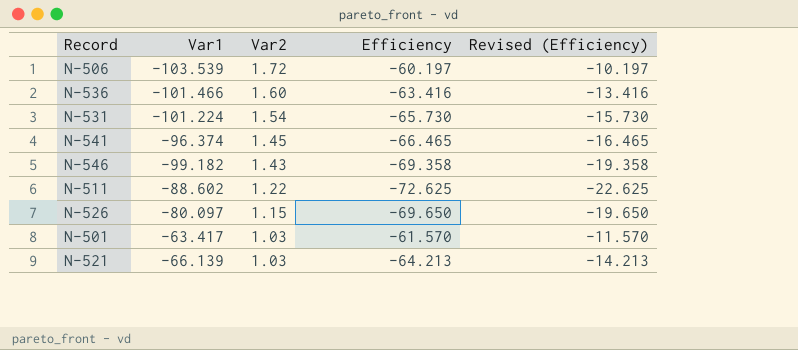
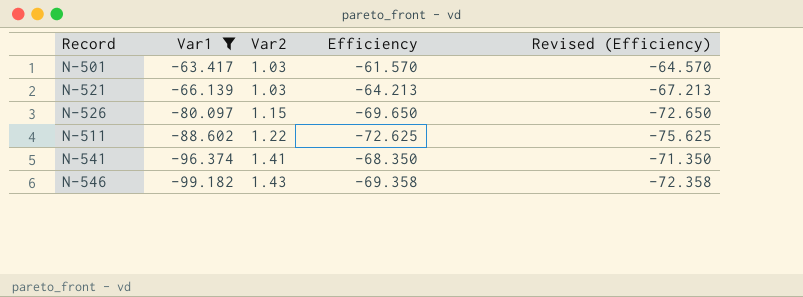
filter: none -> Var1 >= -99.182
row order: Var2 descending -> Var1 descending
column Revised (Efficiency) | formula: [Efficiency] + 50 -> [Efficiency] - 3
N-541 | Var2: 1.45 -> 1.41
N-541 | Efficiency: -66.465 -> -68.350

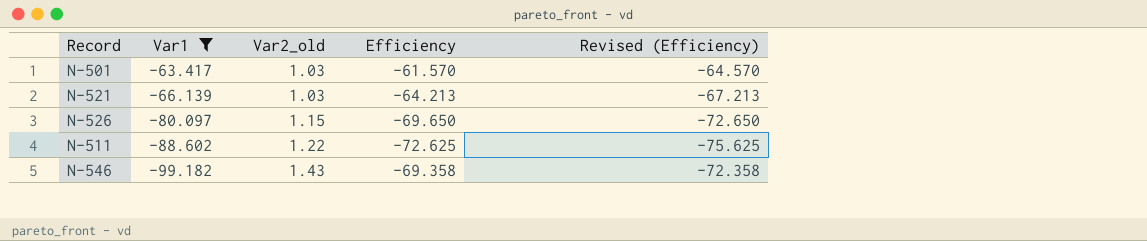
column name: Var2 -> Var2_old
row N-541: -96.374 | 1.41 | -68.350 | -71.350 -> none

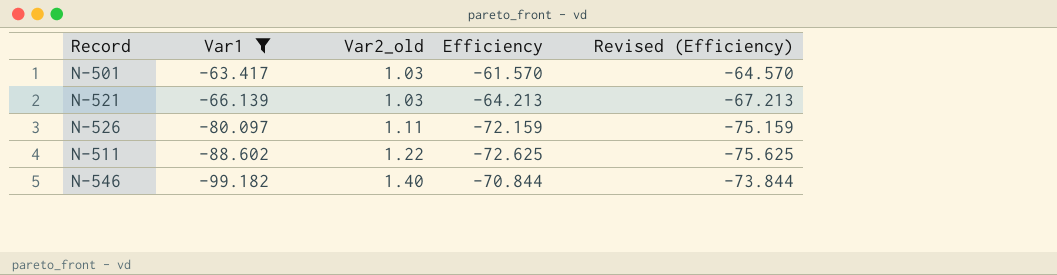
N-526 | Var2_old: 1.15 -> 1.11
N-526 | Efficiency: -69.650 -> -72.159
N-526 | Revised (Efficiency): -72.650 -> -75.159
N-546 | Var2_old: 1.43 -> 1.40
N-546 | Efficiency: -69.358 -> -70.844
N-546 | Revised (Efficiency): -72.358 -> -73.844

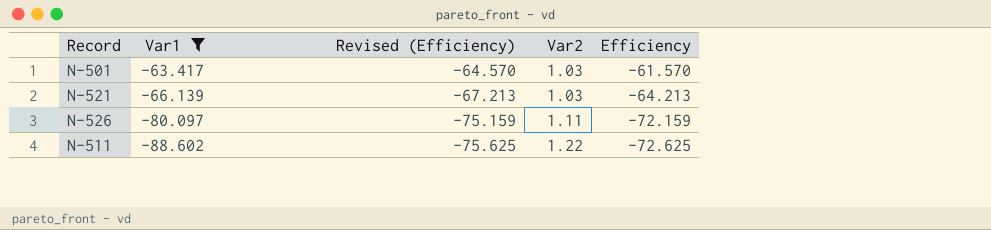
column Revised (Efficiency) | position: 5 -> 3
column name: Var2_old -> Var2
row N-546: -99.182 | 1.40 | -70.844 | -73.844 -> none

